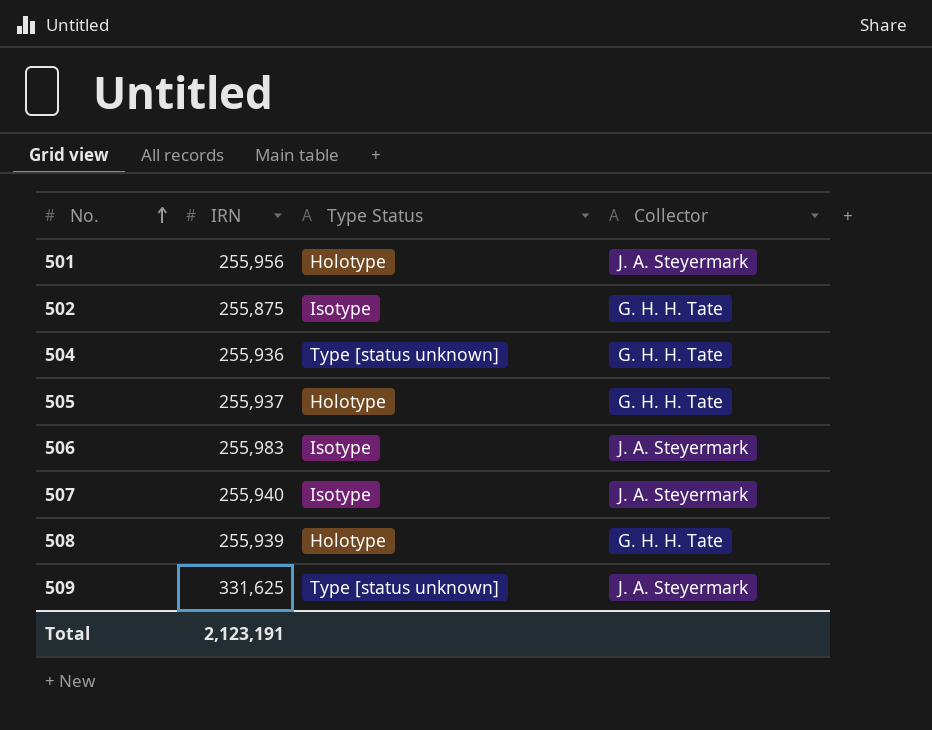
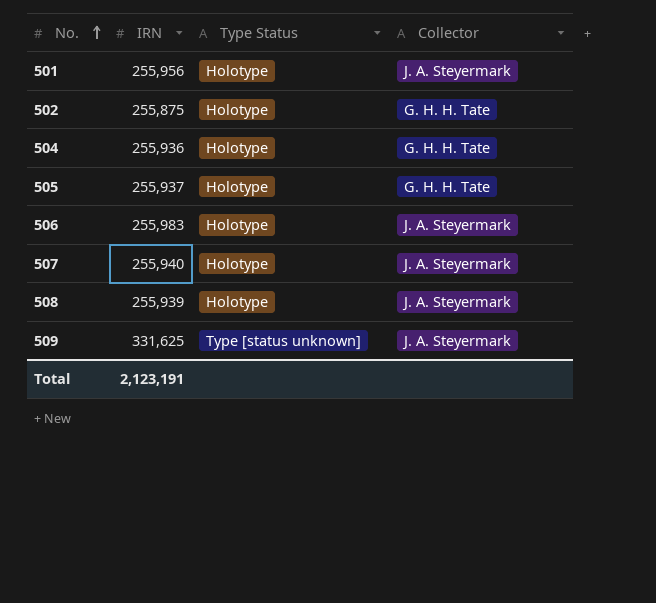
502 | Type Status: Isotype -> Holotype
504 | Type Status: Type [status unknown] -> Holotype
506 | Type Status: Isotype -> Holotype
507 | Type Status: Isotype -> Holotype
508 | Collector: G. H. H. Tate -> J. A. Steyermark

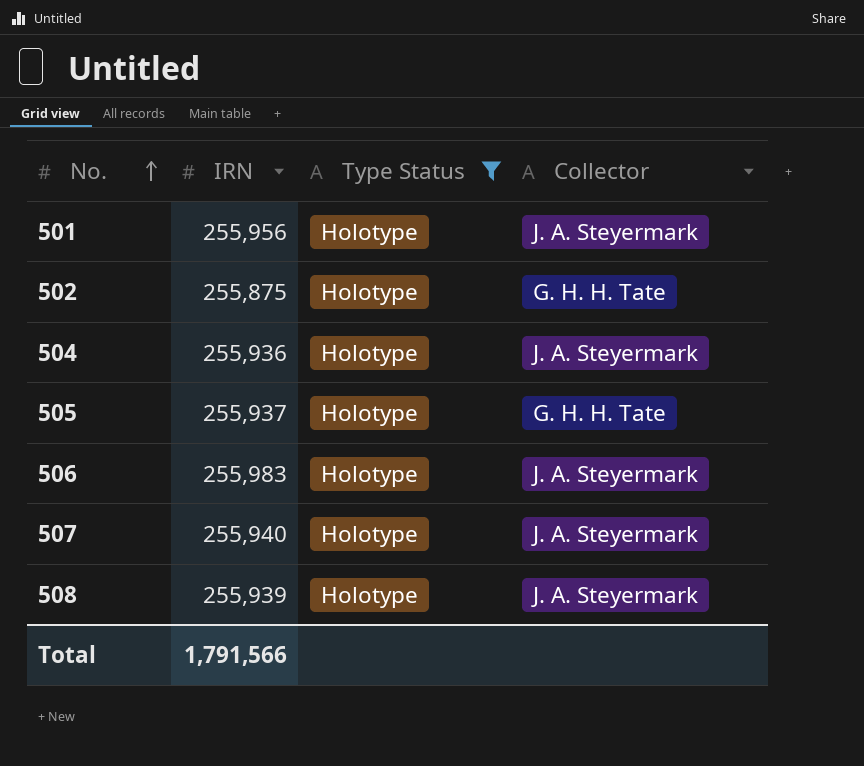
filter: none -> Type Status = Holotype
504 | Collector: G. H. H. Tate -> J. A. Steyermark
Total | IRN: 2,123,191 -> 1,791,566

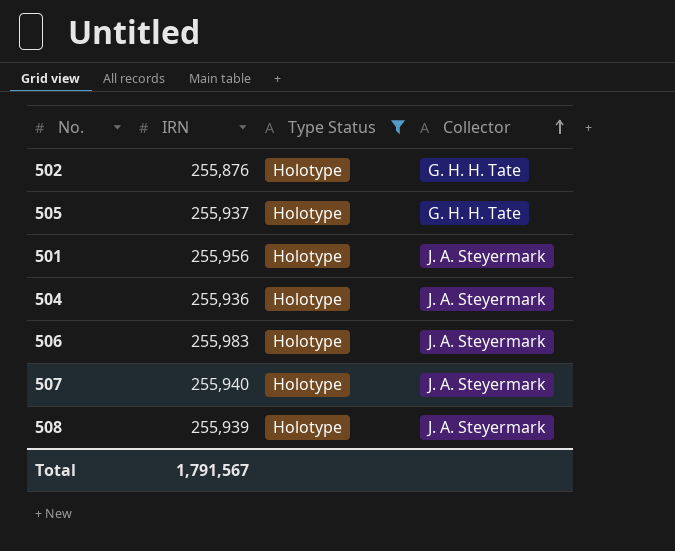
row order: No. ascending -> Collector ascending
502 | IRN: 255,875 -> 255,876
Total | IRN: 1,791,566 -> 1,791,567

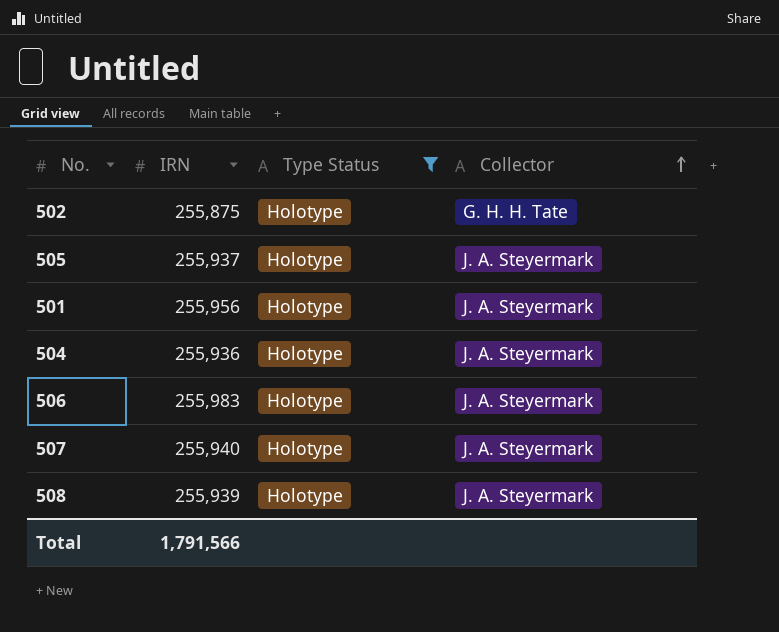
502 | IRN: 255,876 -> 255,875
505 | Collector: G. H. H. Tate -> J. A. Steyermark
Total | IRN: 1,791,567 -> 1,791,566

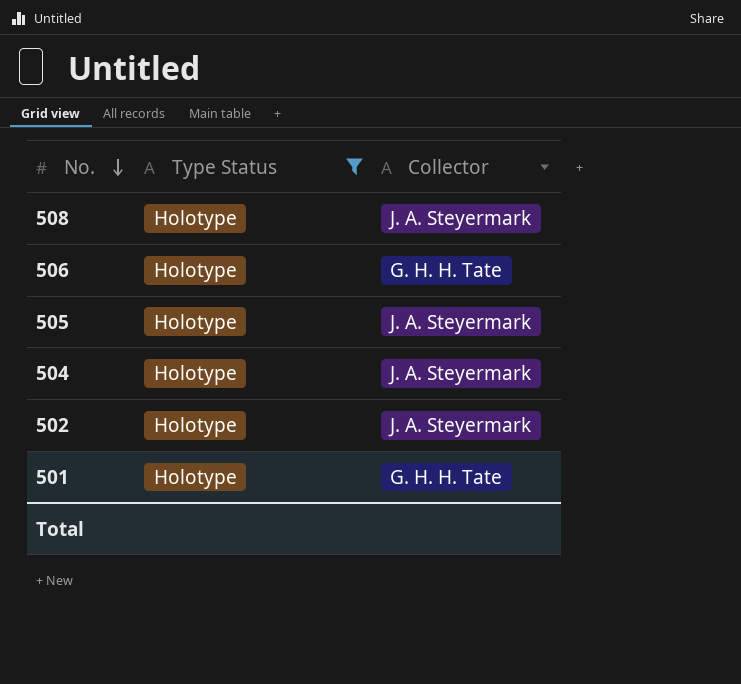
row order: Collector ascending -> No. descending
column IRN | position: 2 -> none
row 507: 255,940 | Holotype | J. A. Steyermark -> none
506 | Collector: J. A. Steyermark -> G. H. H. Tate
502 | Collector: G. H. H. Tate -> J. A. Steyermark
501 | Collector: J. A. Steyermark -> G. H. H. Tate

